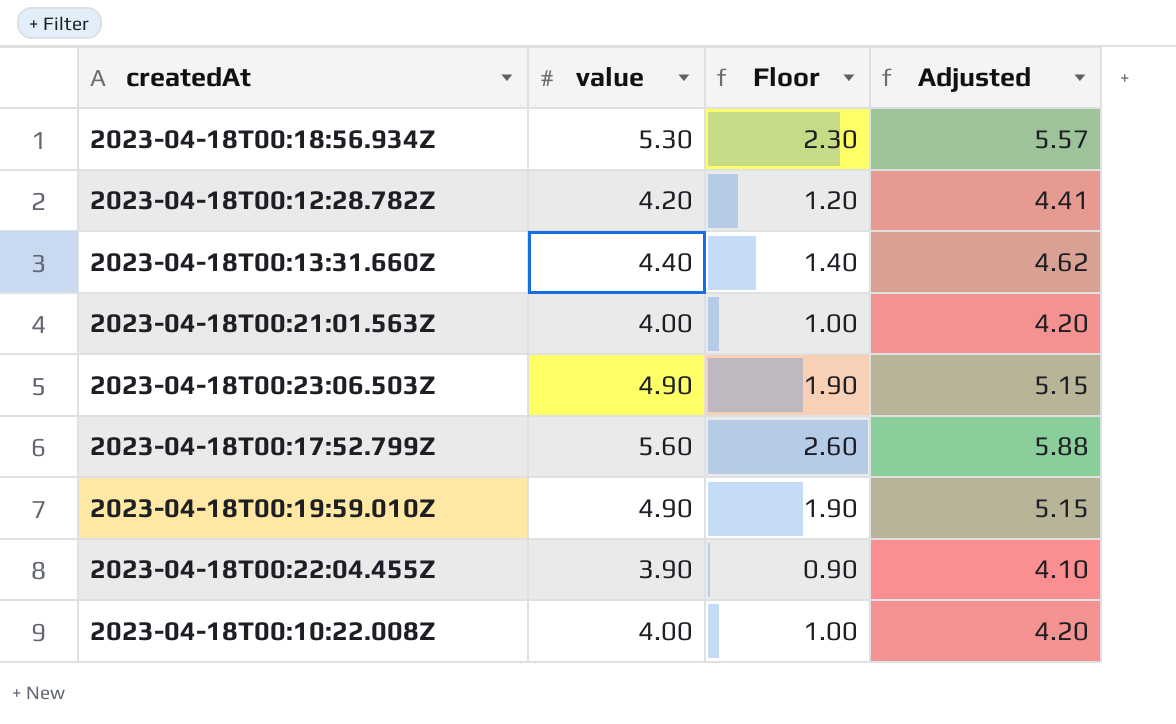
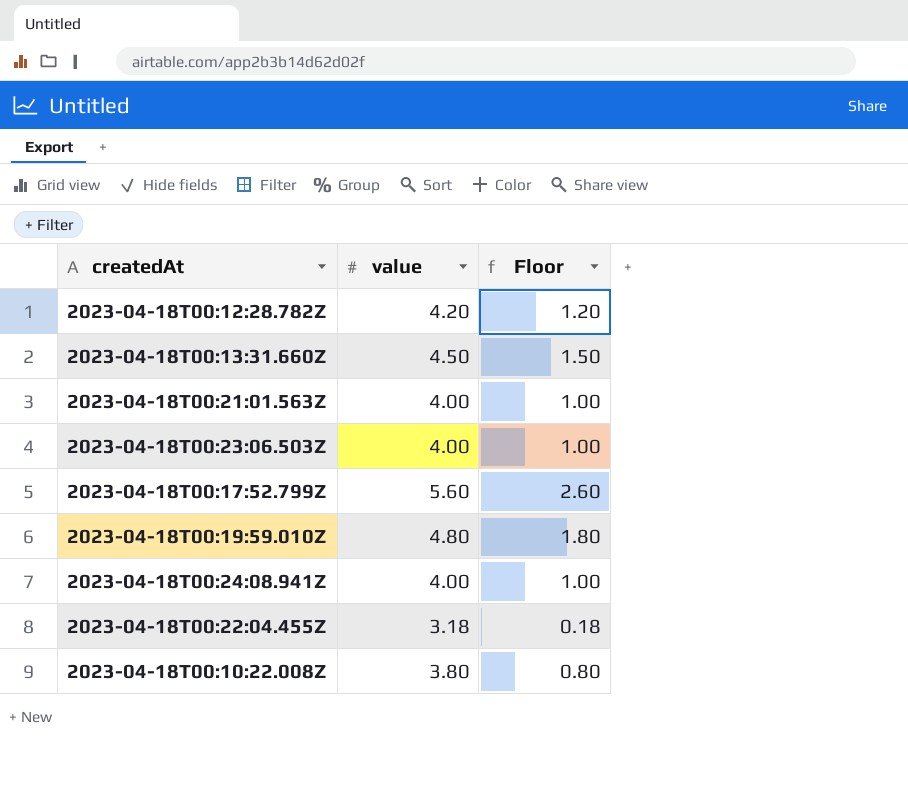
column Adjusted | formula: [value] * 1.05 -> none
row 2023-04-18T00:18:56.934Z: 5.30 | 2.30 | 5.57 -> none
2023-04-18T00:13:31.660Z | value: 4.40 -> 4.50
2023-04-18T00:13:31.660Z | Floor: 1.40 -> 1.50
2023-04-18T00:23:06.503Z | value: 4.90 -> 4.00
2023-04-18T00:23:06.503Z | Floor: 1.90 -> 1.00
2023-04-18T00:19:59.010Z | value: 4.90 -> 4.80
2023-04-18T00:19:59.010Z | Floor: 1.90 -> 1.80
row 2023-04-18T00:24:08.941Z: none -> 4.00 | 1.00
2023-04-18T00:22:04.455Z | value: 3.90 -> 3.18
2023-04-18T00:22:04.455Z | Floor: 0.90 -> 0.18
2023-04-18T00:10:22.008Z | value: 4.00 -> 3.80
2023-04-18T00:10:22.008Z | Floor: 1.00 -> 0.80

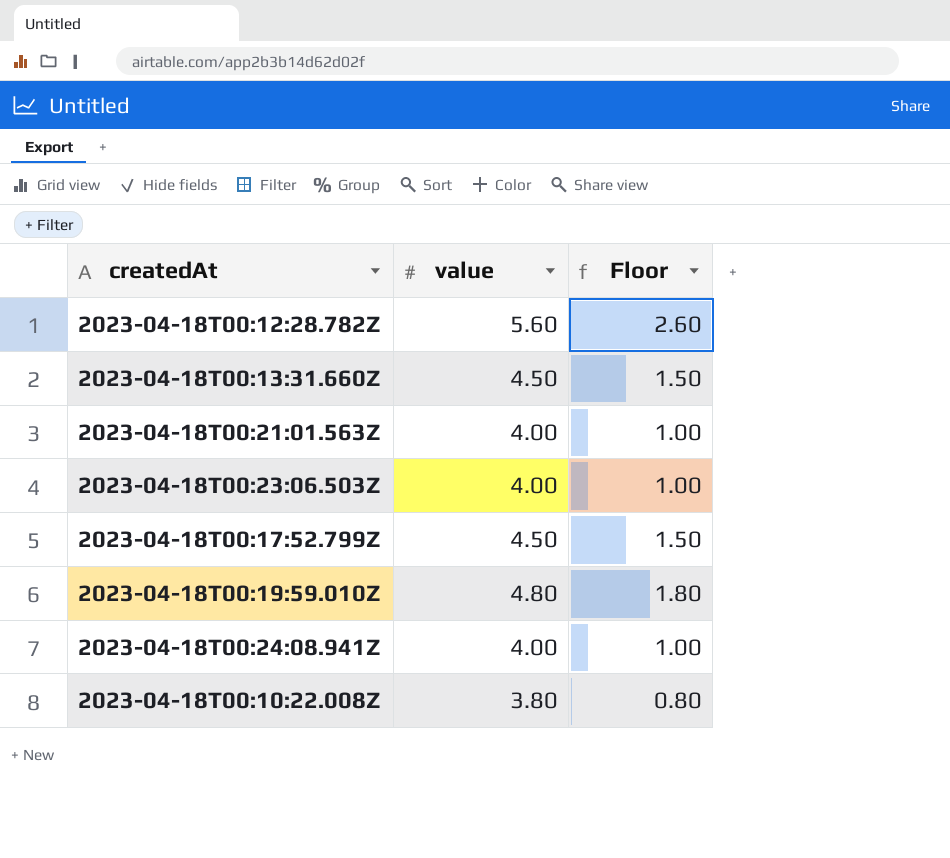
row 2023-04-18T00:22:04.455Z: 3.18 | 0.18 -> none
2023-04-18T00:12:28.782Z | value: 4.20 -> 5.60
2023-04-18T00:12:28.782Z | Floor: 1.20 -> 2.60
2023-04-18T00:17:52.799Z | value: 5.60 -> 4.50
2023-04-18T00:17:52.799Z | Floor: 2.60 -> 1.50

